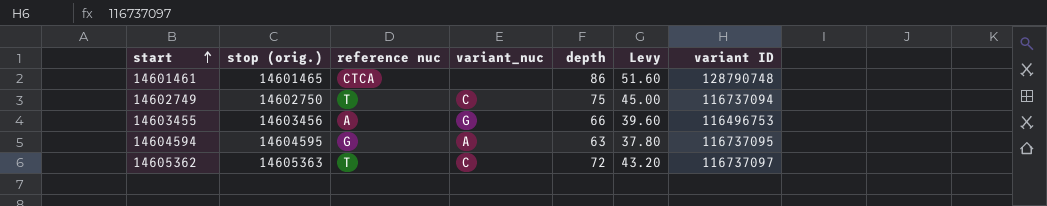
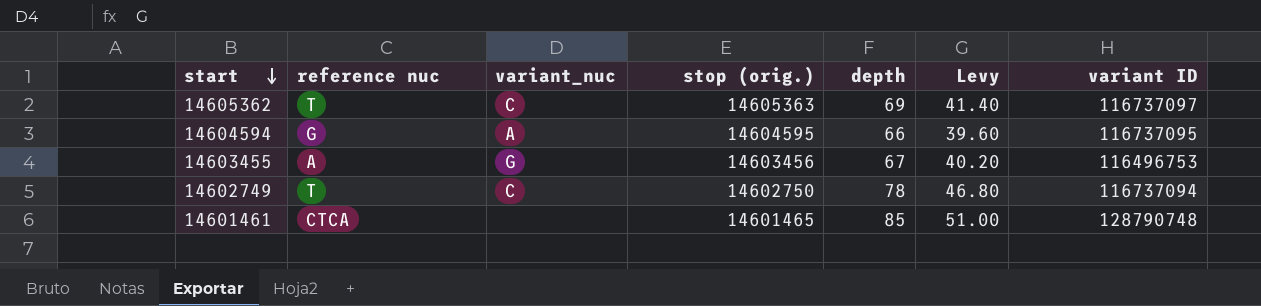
row order: start ascending -> start descending
column stop (orig.) | position: 2 -> 4
14605362 | depth: 72 -> 69
14605362 | Levy: 43.20 -> 41.40
14604594 | depth: 63 -> 66
14604594 | Levy: 37.80 -> 39.60
14603455 | depth: 66 -> 67
14603455 | Levy: 39.60 -> 40.20
14602749 | depth: 75 -> 78
14602749 | Levy: 45.00 -> 46.80
14601461 | depth: 86 -> 85
14601461 | Levy: 51.60 -> 51.00

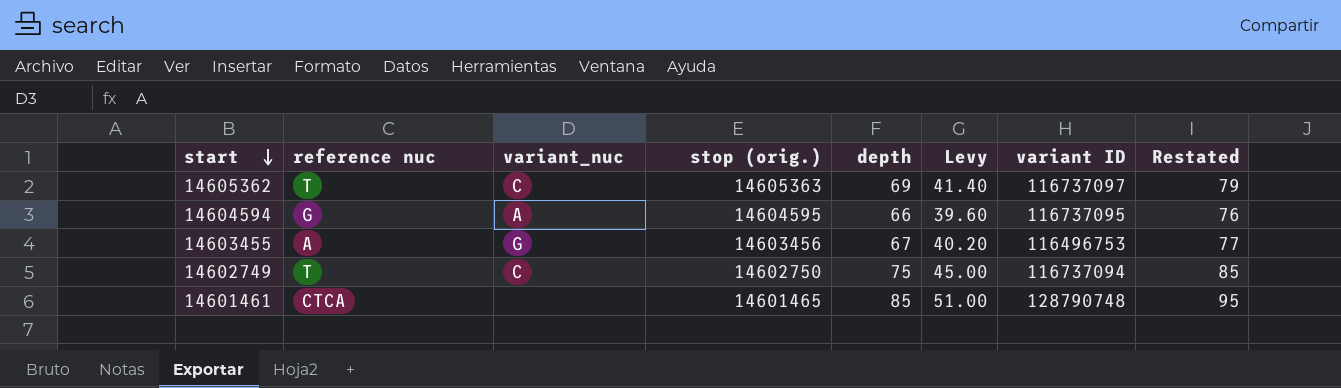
column Restated | formula: none -> [depth] + 10
14602749 | depth: 78 -> 75
14602749 | Levy: 46.80 -> 45.00

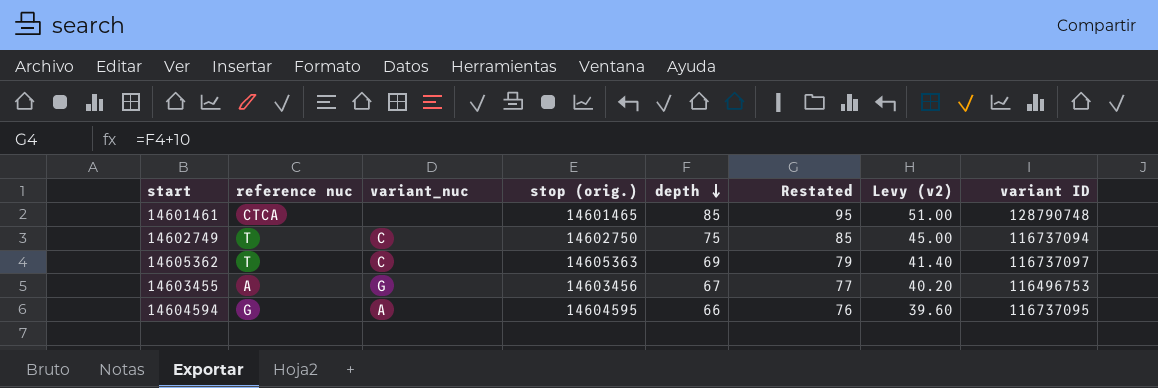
row order: start descending -> depth descending
column Restated | position: 8 -> 6
column name: Levy -> Levy (v2)

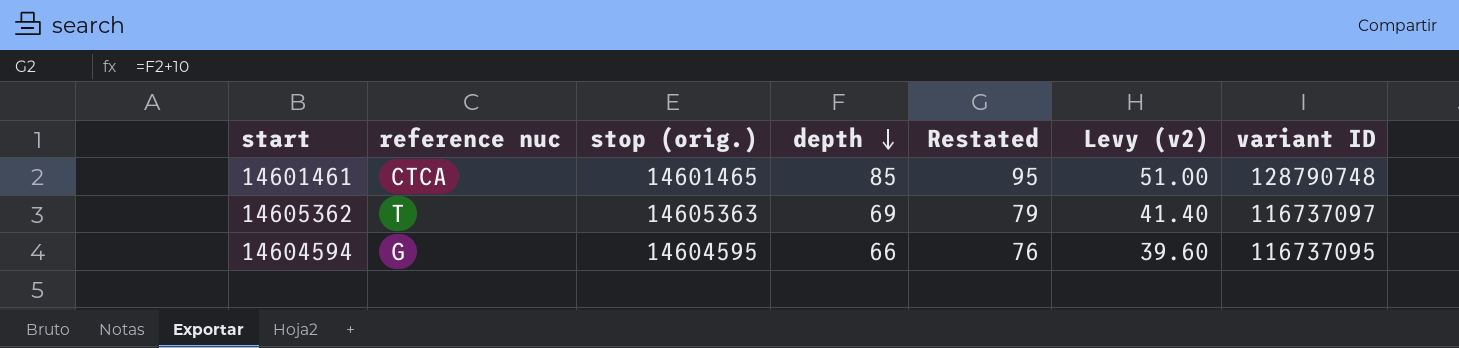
column variant_nuc | position: 3 -> none
row 14602749: T | C | 14602750 | 75 | 85 | 45.00 | 116737094 -> none
row 14603455: A | G | 14603456 | 67 | 77 | 40.20 | 116496753 -> none

